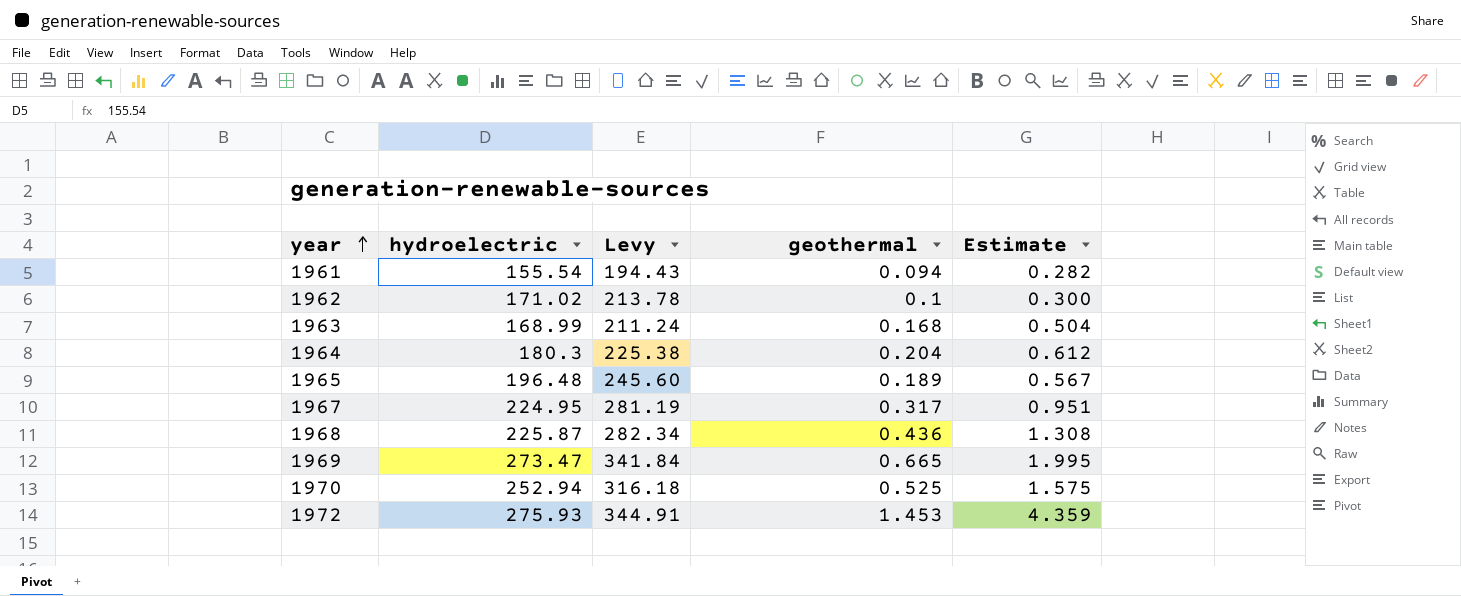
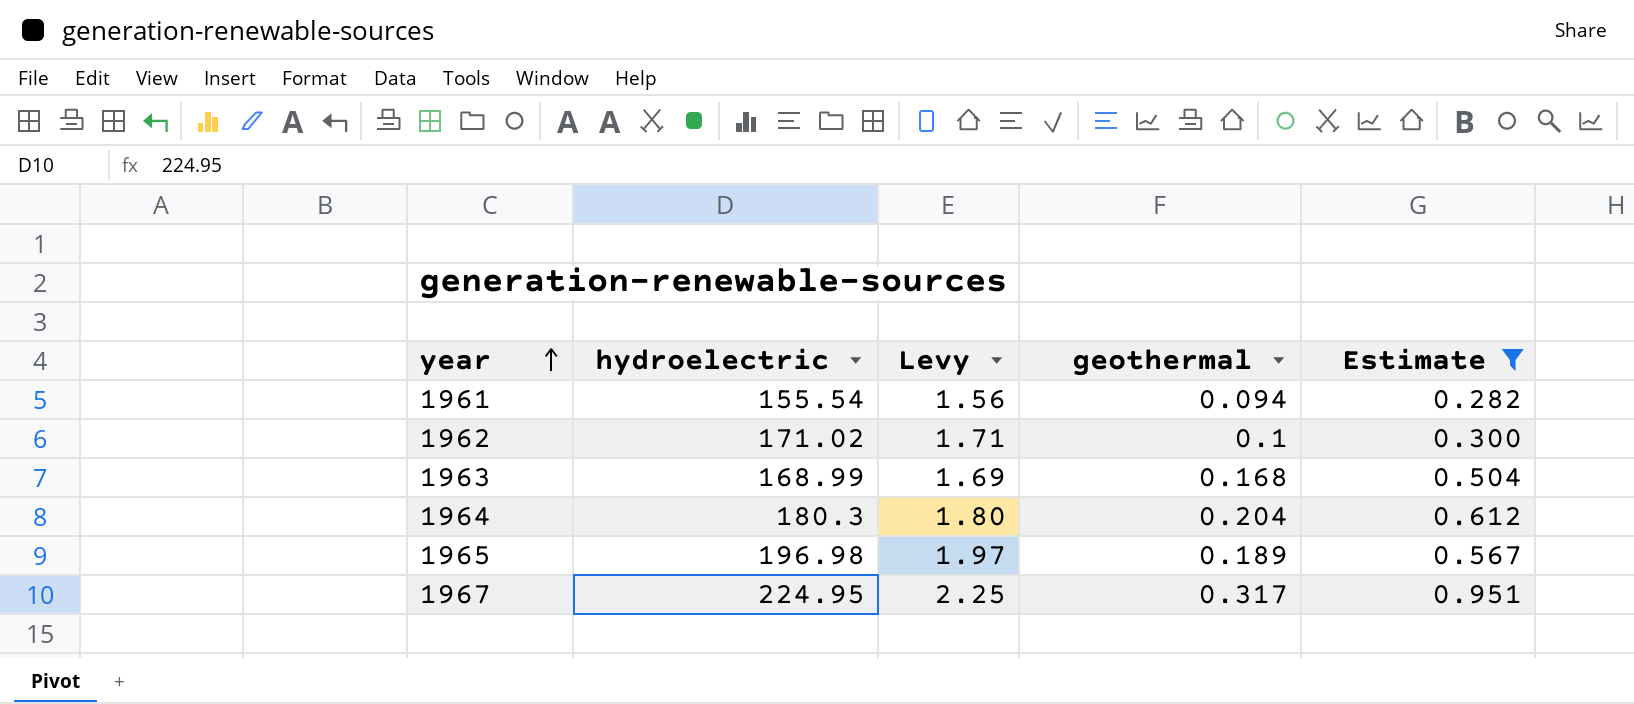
filter: none -> Estimate <= 0.951
column Levy | formula: [hydroelectric] * 1.25 -> [hydroelectric] * 0.01
1965 | hydroelectric: 196.48 -> 196.98

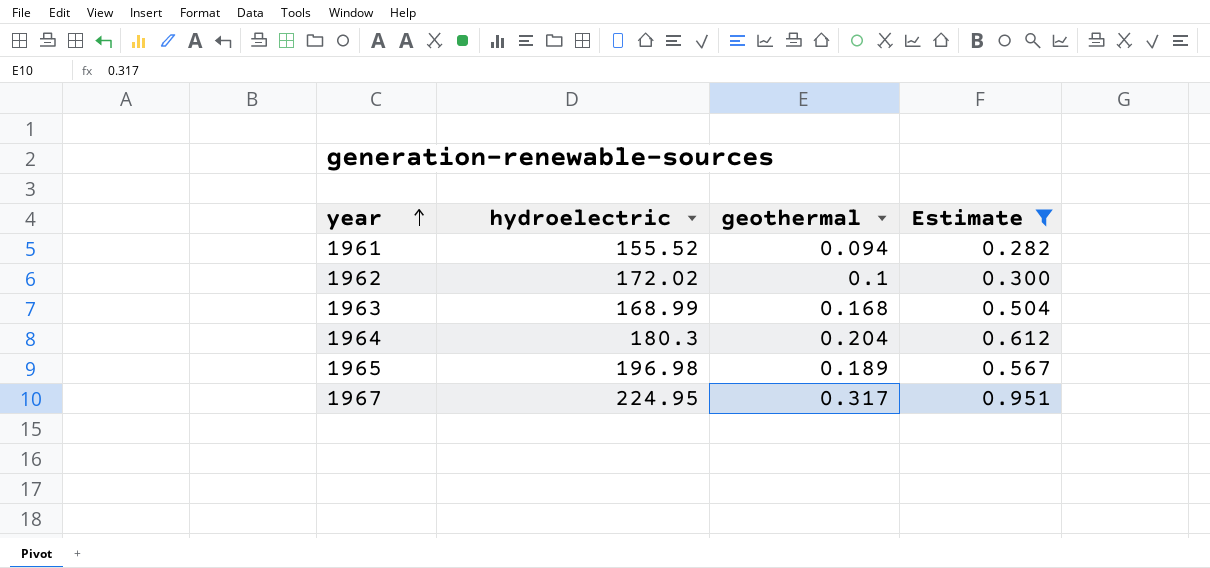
column Levy | formula: [hydroelectric] * 0.01 -> none
1961 | hydroelectric: 155.54 -> 155.52
1962 | hydroelectric: 171.02 -> 172.02

